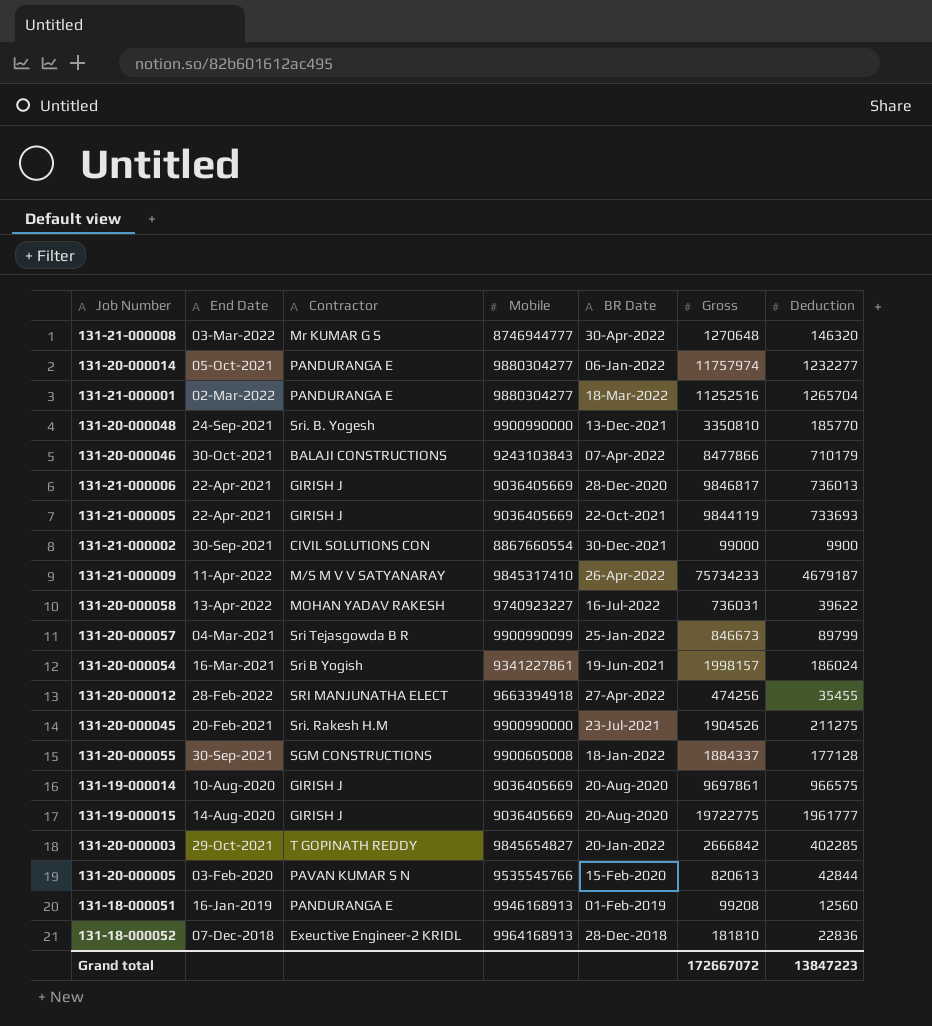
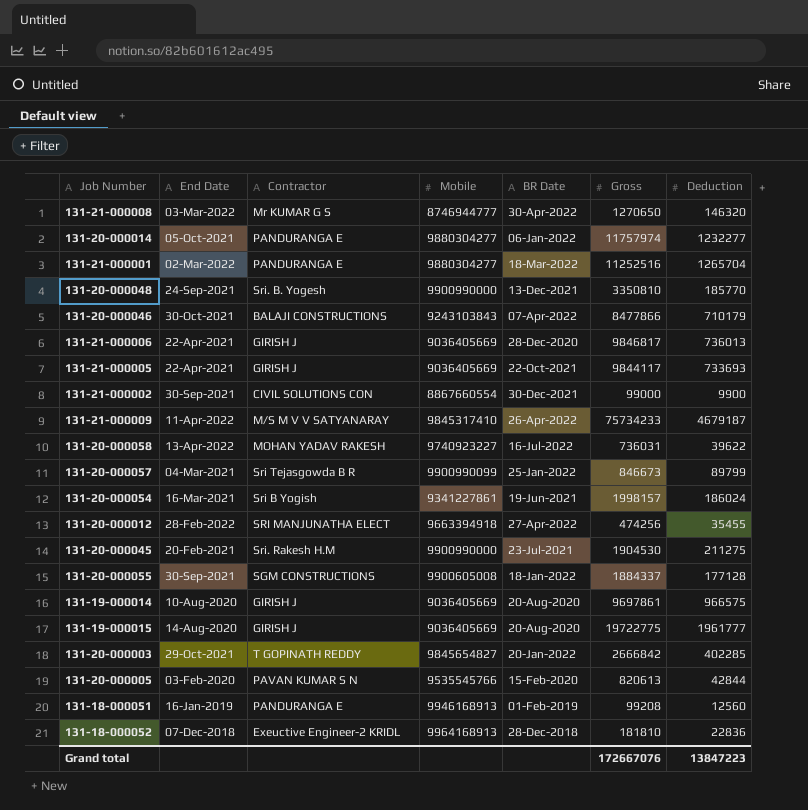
131-21-000008 | Gross: 1270648 -> 1270650
131-21-000005 | Gross: 9844119 -> 9844117
131-20-000045 | Gross: 1904526 -> 1904530
Grand total | Gross: 172667072 -> 172667076

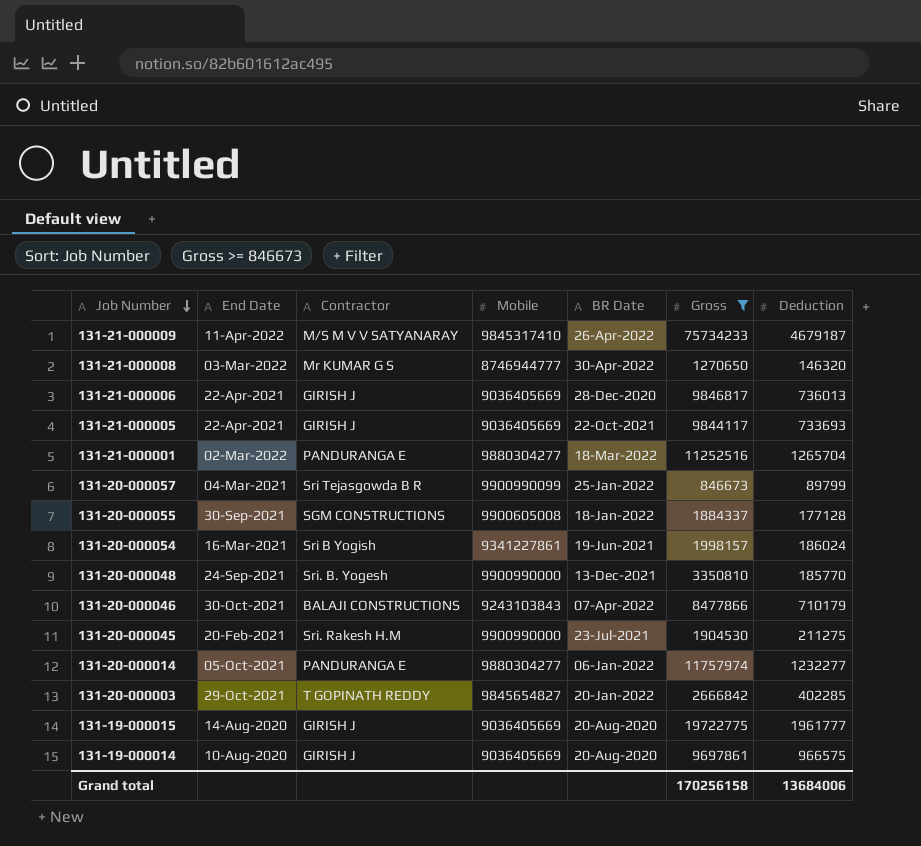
filter: none -> Gross >= 846673
row order: none -> Job Number descending
Grand total | Gross: 172667076 -> 170256158
Grand total | Deduction: 13847223 -> 13684006

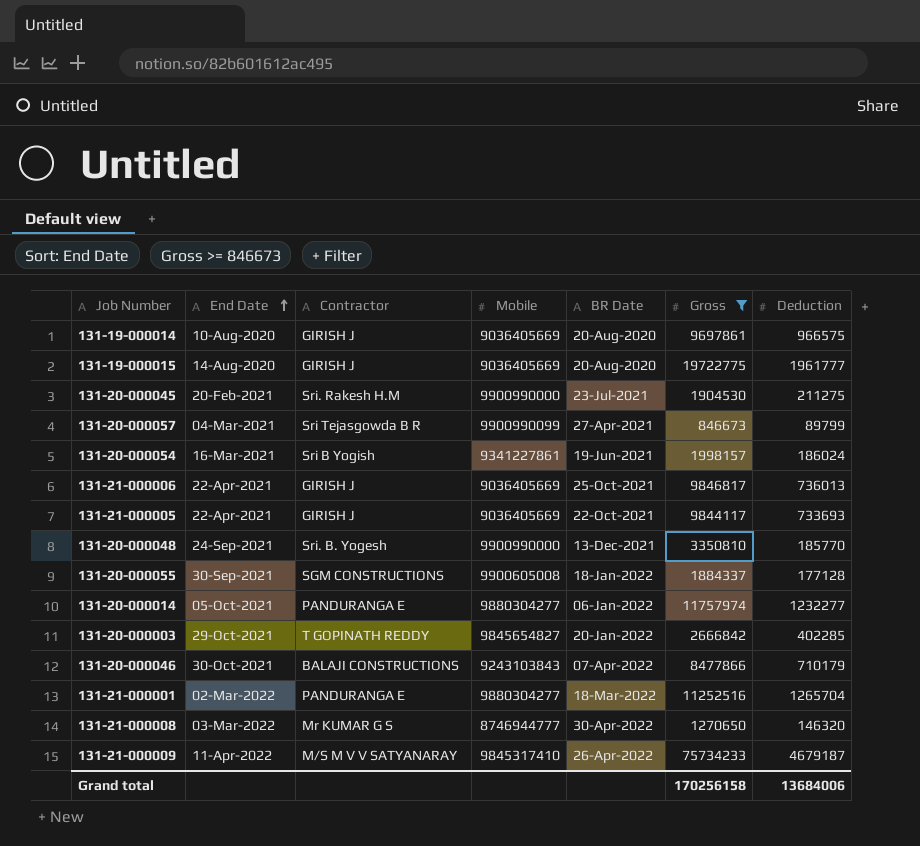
row order: Job Number descending -> End Date ascending
131-20-000057 | BR Date: 25-Jan-2022 -> 27-Apr-2021
131-21-000006 | BR Date: 28-Dec-2020 -> 25-Oct-2021

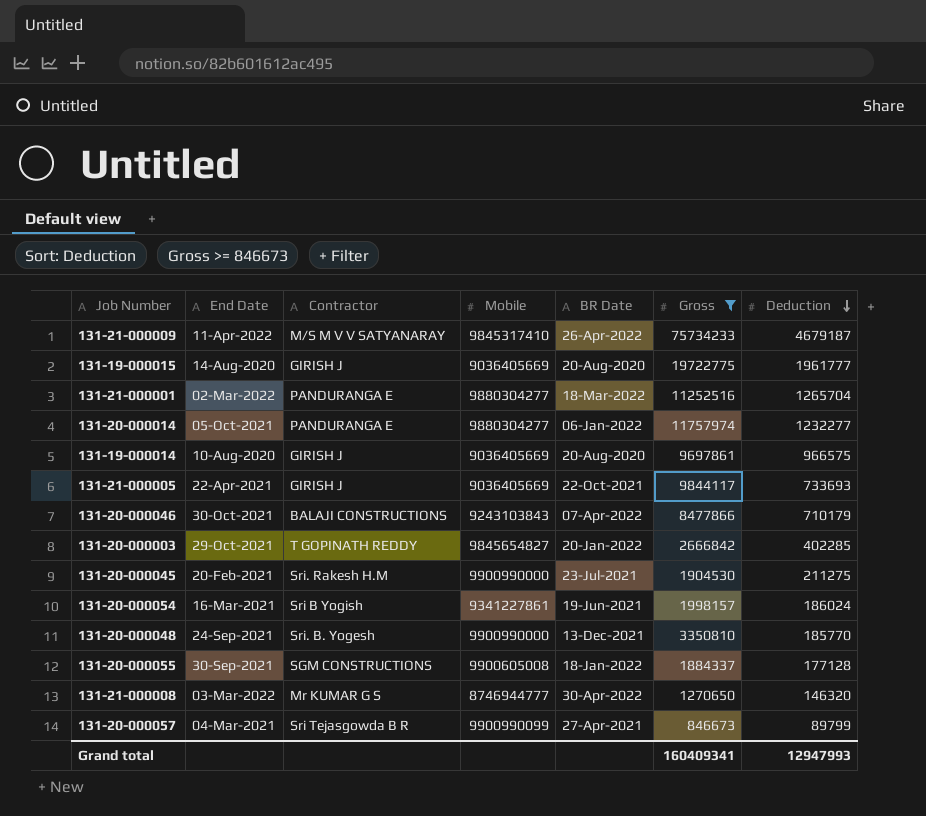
row order: End Date ascending -> Deduction descending
row 131-21-000006: 22-Apr-2021 | GIRISH J | 9036405669 | 25-Oct-2021 | 9846817 | 736013 -> none
Grand total | Gross: 170256158 -> 160409341
Grand total | Deduction: 13684006 -> 12947993

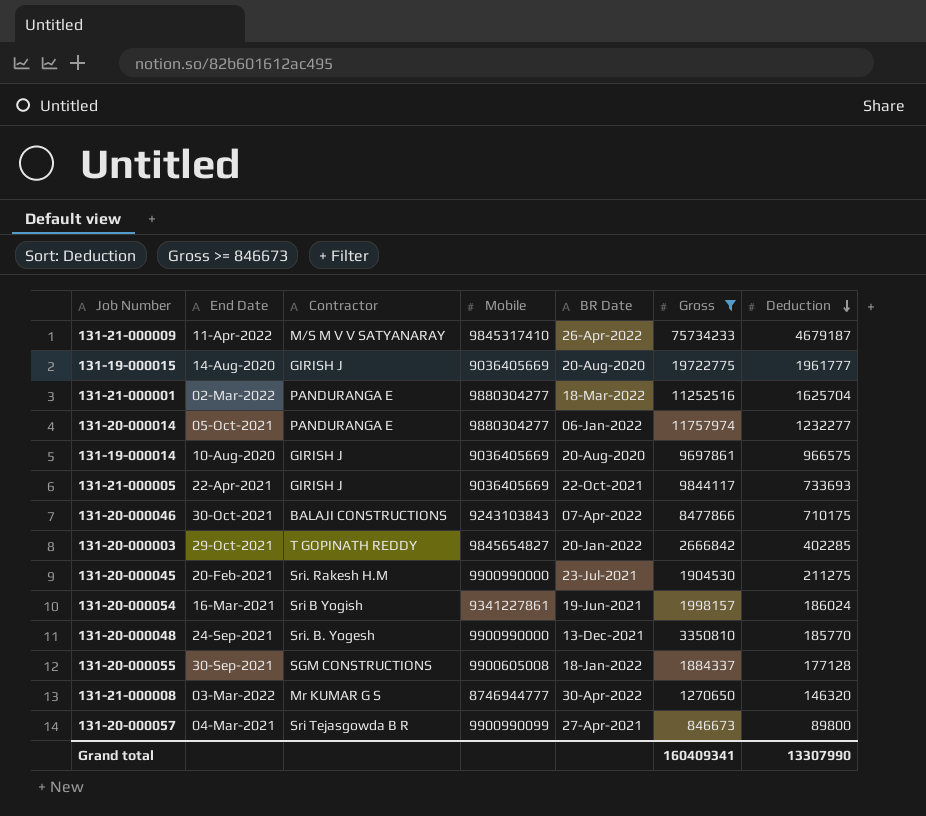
131-21-000001 | Deduction: 1265704 -> 1625704
131-20-000046 | Deduction: 710179 -> 710175
131-20-000057 | Deduction: 89799 -> 89800
Grand total | Deduction: 12947993 -> 13307990

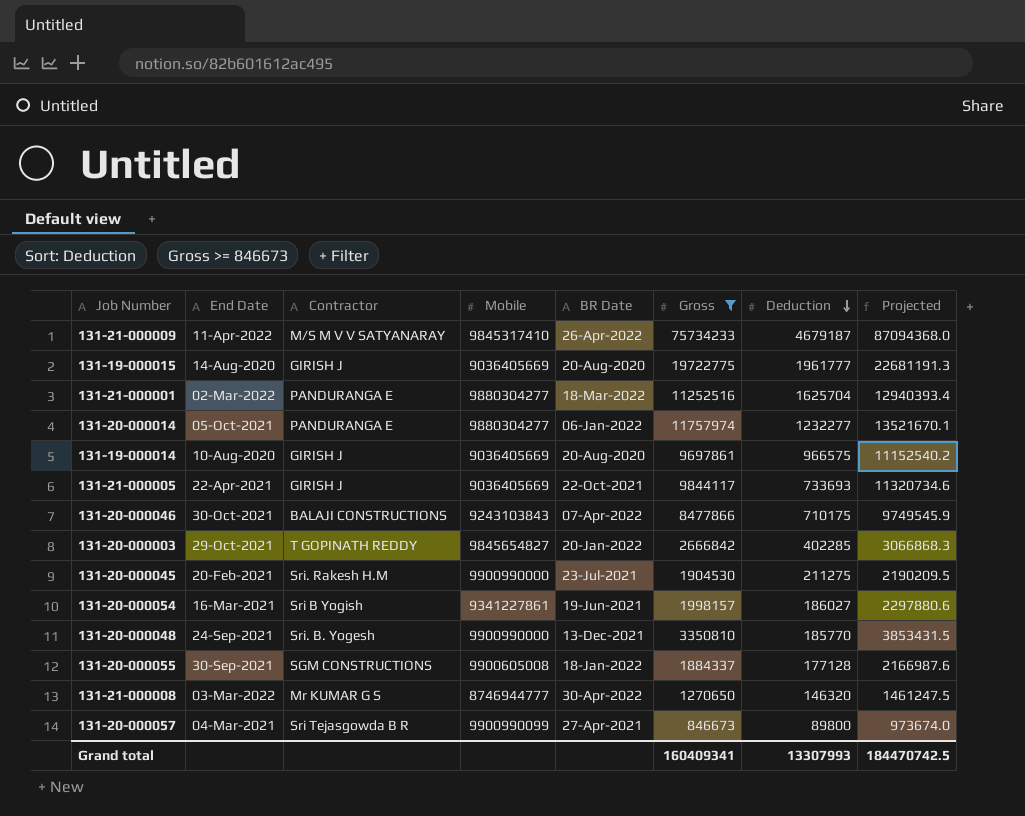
column Projected | formula: none -> [Gross] * 1.15
131-20-000054 | Deduction: 186024 -> 186027
Grand total | Deduction: 13307990 -> 13307993

